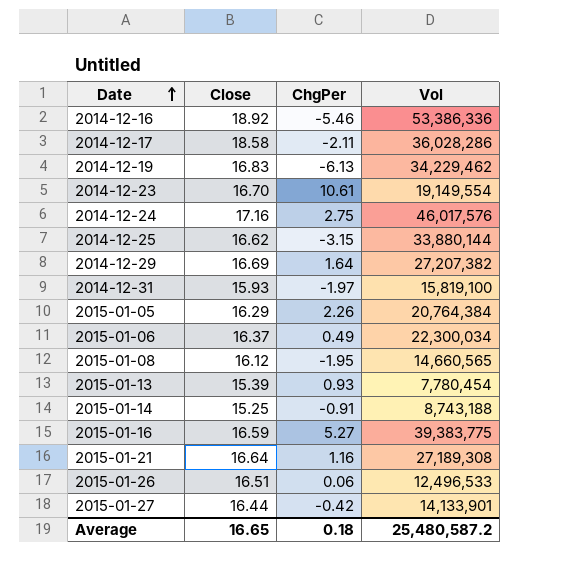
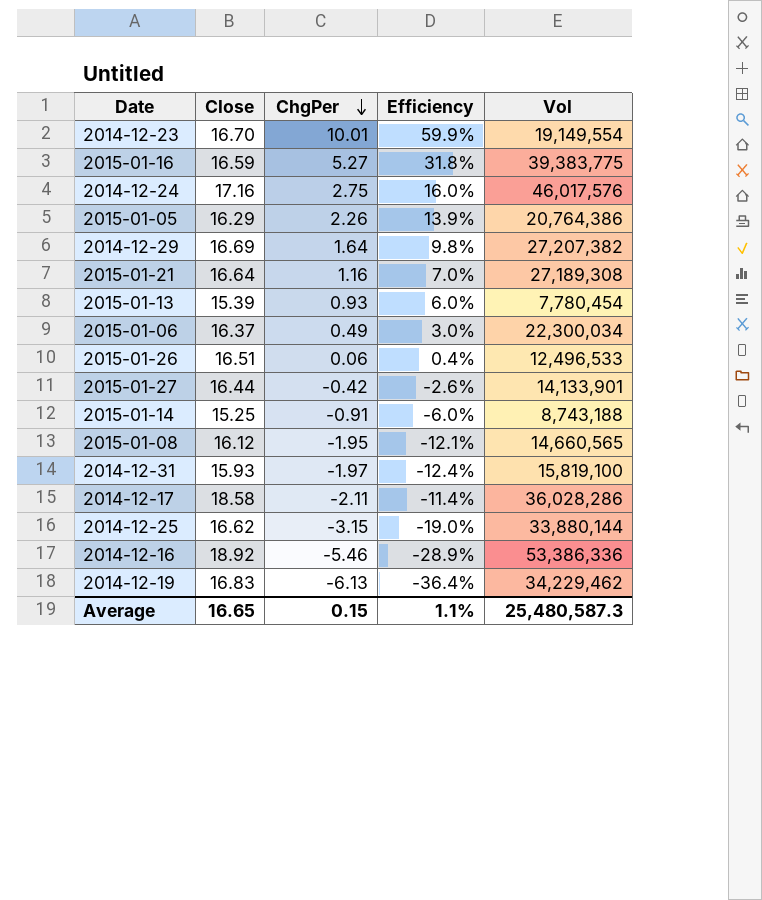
row order: Date ascending -> ChgPer descending
column Efficiency | formula: none -> [ChgPer] / [Close]
2014-12-23 | ChgPer: 10.61 -> 10.01
2015-01-05 | Vol: 20,764,384 -> 20,764,386
Average | ChgPer: 0.18 -> 0.15
Average | Vol: 25,480,587.2 -> 25,480,587.3

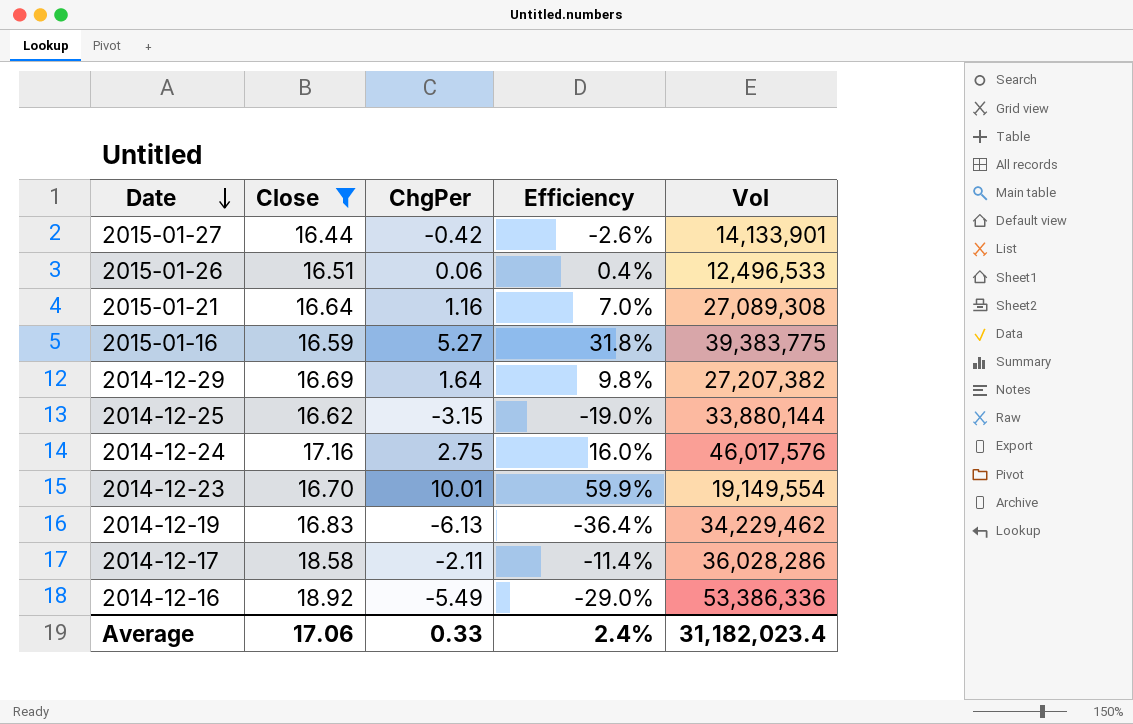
filter: none -> Close >= 16.44
row order: ChgPer descending -> Date descending
2015-01-21 | Vol: 27,189,308 -> 27,089,308
2014-12-16 | ChgPer: -5.46 -> -5.49
2014-12-16 | Efficiency: -28.9% -> -29.0%
Average | Close: 16.65 -> 17.06
Average | ChgPer: 0.15 -> 0.33
Average | Efficiency: 1.1% -> 2.4%
Average | Vol: 25,480,587.3 -> 31,182,023.4

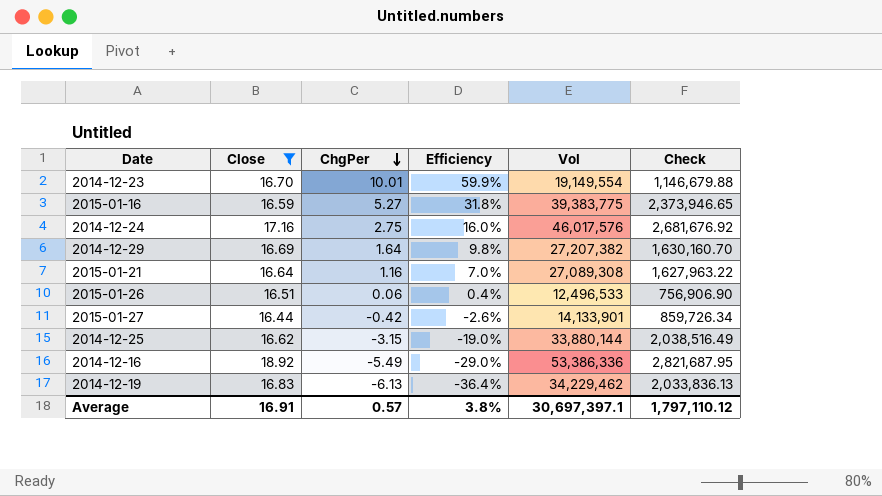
row order: Date descending -> ChgPer descending
column Check | formula: none -> [Vol] / [Close]
row 2014-12-17: 18.58 | -2.11 | -11.4% | 36,028,286 -> none
Average | Close: 17.06 -> 16.91
Average | ChgPer: 0.33 -> 0.57
Average | Efficiency: 2.4% -> 3.8%
Average | Vol: 31,182,023.4 -> 30,697,397.1

